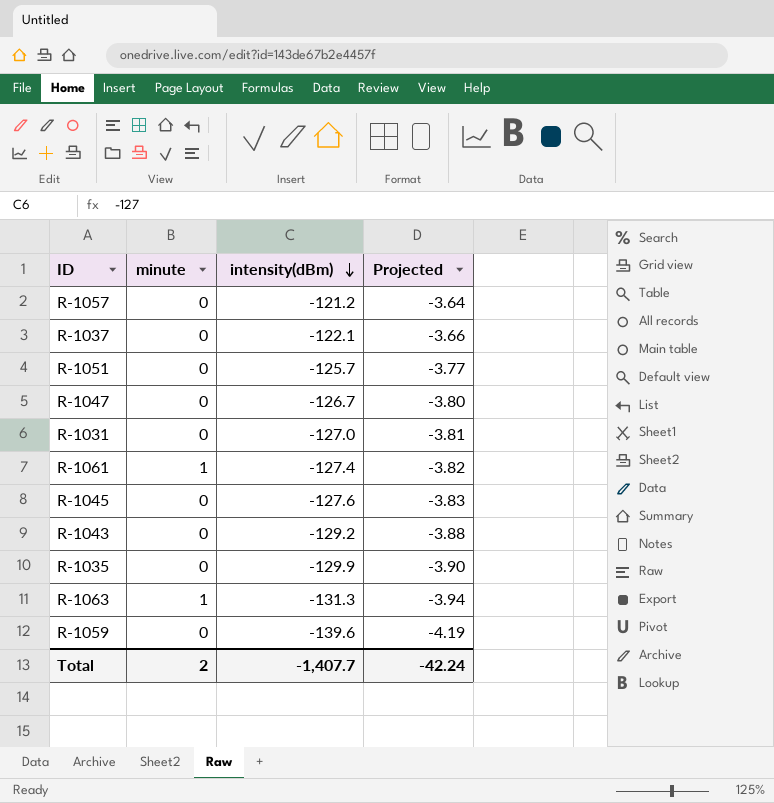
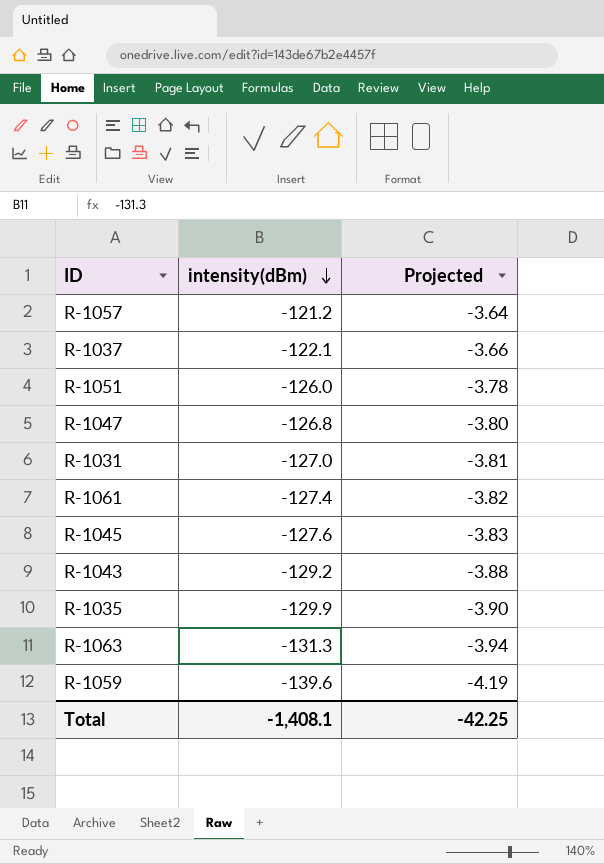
column minute | position: 2 -> none
R-1051 | intensity(dBm): -125.7 -> -126.0
R-1051 | Projected: -3.77 -> -3.78
R-1047 | intensity(dBm): -126.7 -> -126.8
Total | intensity(dBm): -1,407.7 -> -1,408.1
Total | Projected: -42.24 -> -42.25

